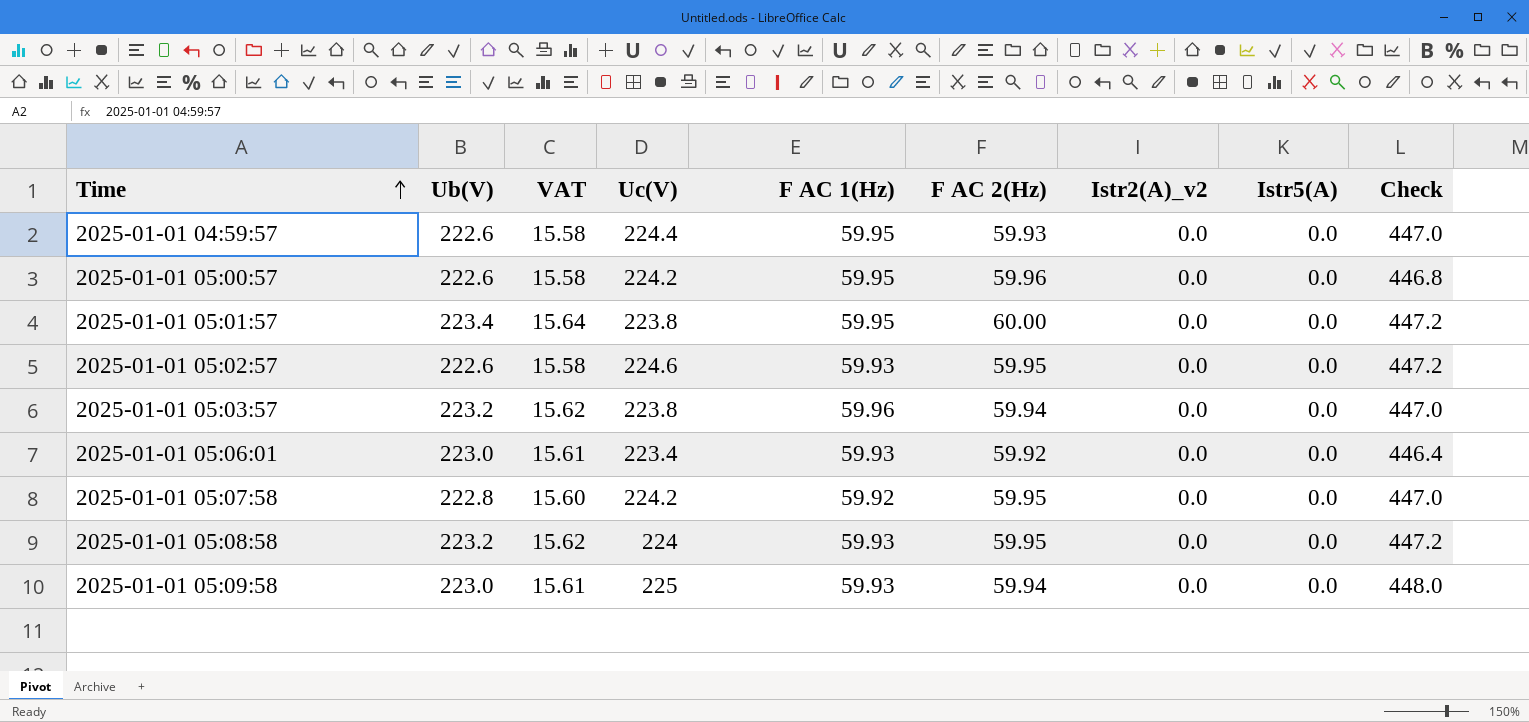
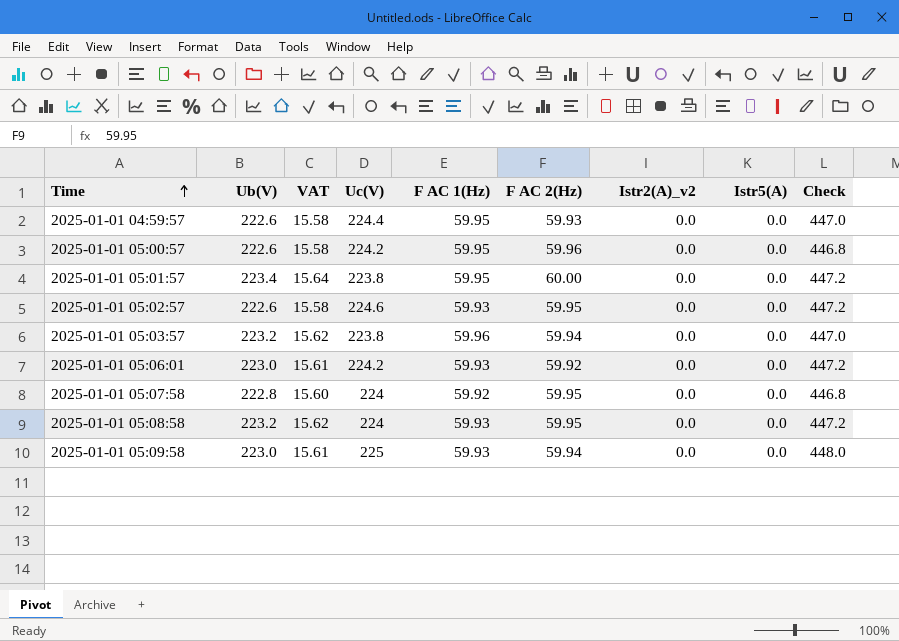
2025-01-01 05:06:01 | Uc(V): 223.4 -> 224.2
2025-01-01 05:06:01 | Check: 446.4 -> 447.2
2025-01-01 05:07:58 | Uc(V): 224.2 -> 224
2025-01-01 05:07:58 | Check: 447.0 -> 446.8

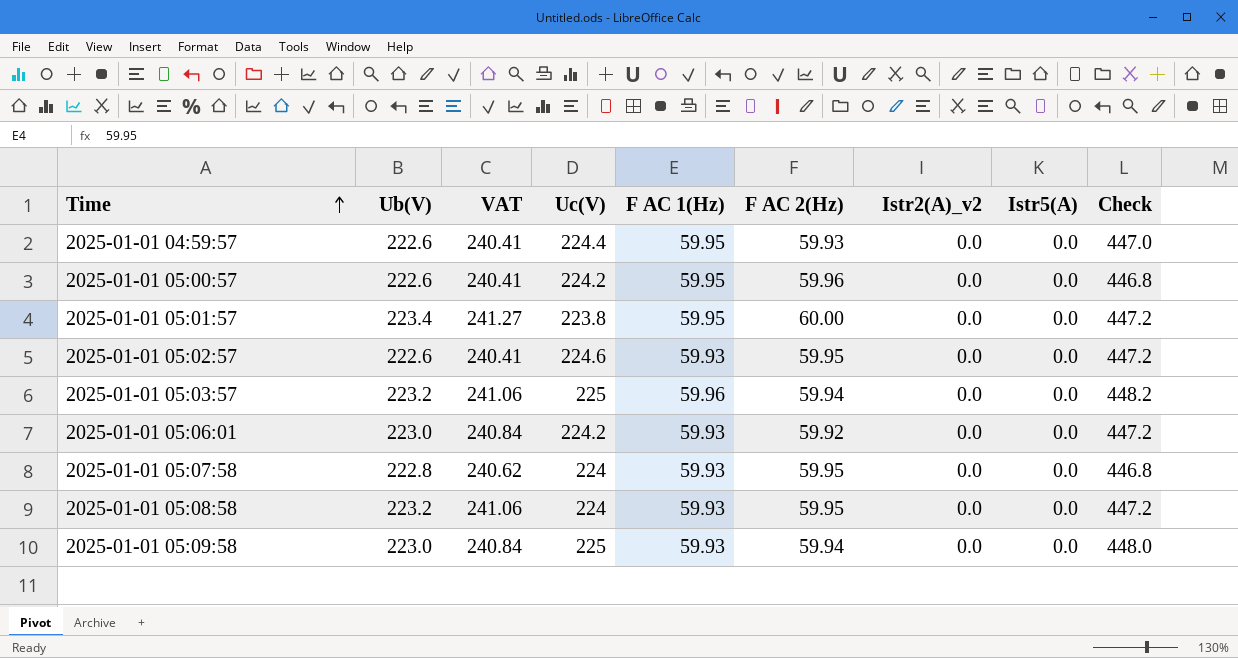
column VAT | formula: [Ub(V)] * 0.07 -> [Ub(V)] * 1.08
2025-01-01 05:03:57 | Uc(V): 223.8 -> 225
2025-01-01 05:03:57 | Check: 447.0 -> 448.2
2025-01-01 05:07:58 | F AC 1(Hz): 59.92 -> 59.93

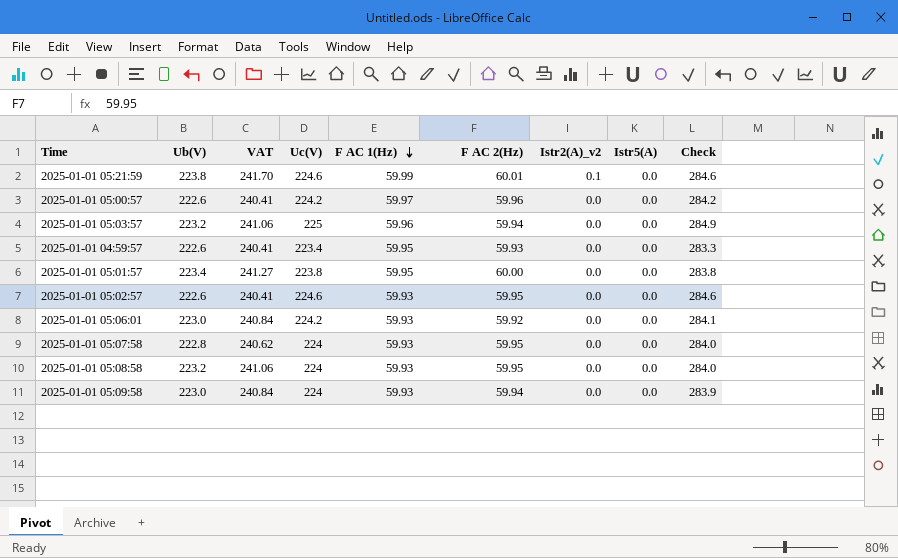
row order: Time ascending -> F AC 1(Hz) descending
column Check | formula: [Ub(V)] + [Uc(V)] -> [Uc(V)] + [F AC 2(Hz)]
row 2025-01-01 05:21:59: none -> 223.8 | 241.70 | 224.6 | 59.99 | 60.01 | 0.1 | 0.0 | 284.6
2025-01-01 05:00:57 | F AC 1(Hz): 59.95 -> 59.97
2025-01-01 04:59:57 | Uc(V): 224.4 -> 223.4
2025-01-01 05:09:58 | Uc(V): 225 -> 224

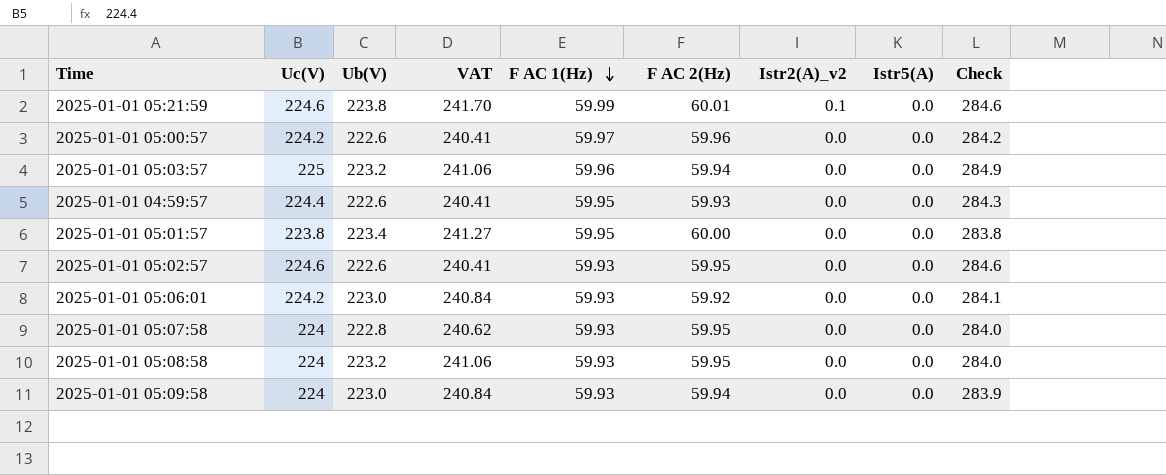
column Uc(V) | position: 4 -> 2
2025-01-01 04:59:57 | Uc(V): 223.4 -> 224.4
2025-01-01 04:59:57 | Check: 283.3 -> 284.3

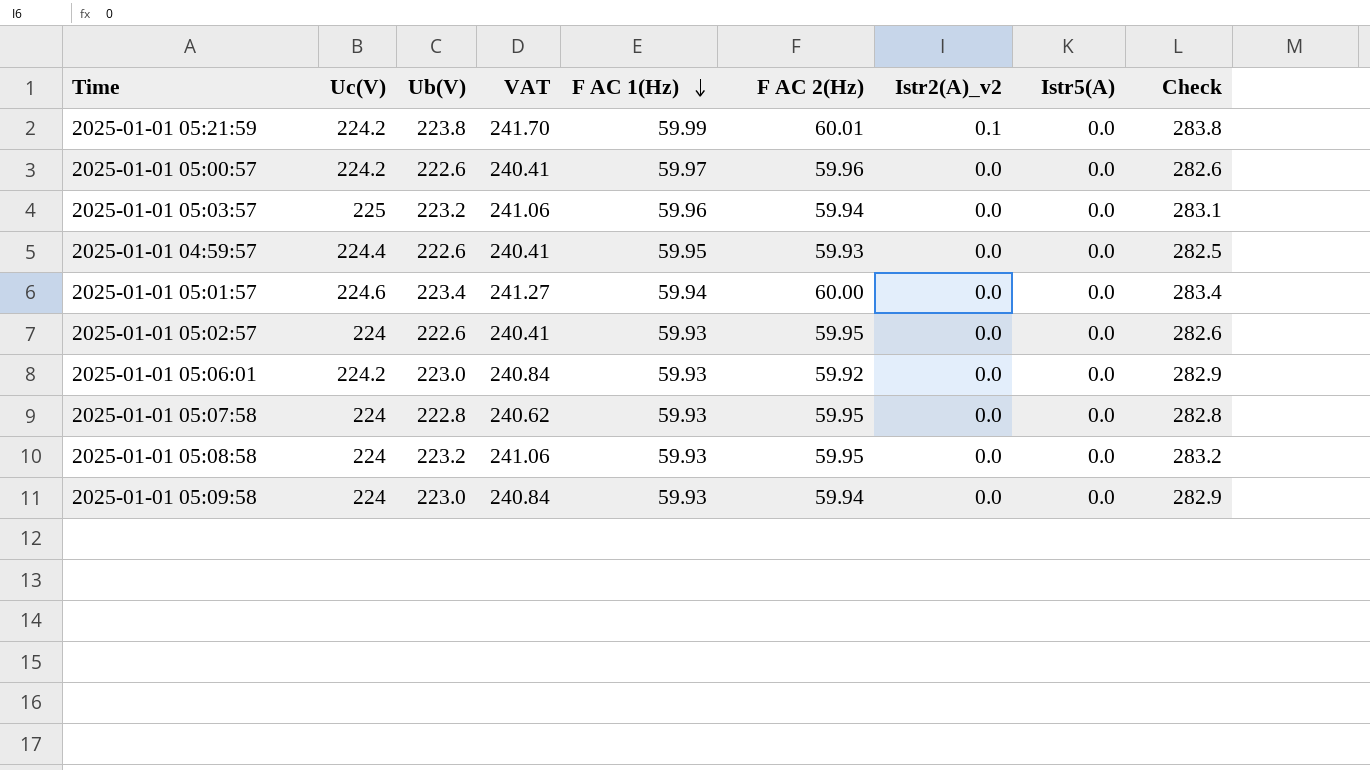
column Check | formula: [Uc(V)] + [F AC 2(Hz)] -> [Ub(V)] + [F AC 2(Hz)]
2025-01-01 05:21:59 | Uc(V): 224.6 -> 224.2
2025-01-01 05:01:57 | Uc(V): 223.8 -> 224.6
2025-01-01 05:01:57 | F AC 1(Hz): 59.95 -> 59.94
2025-01-01 05:02:57 | Uc(V): 224.6 -> 224

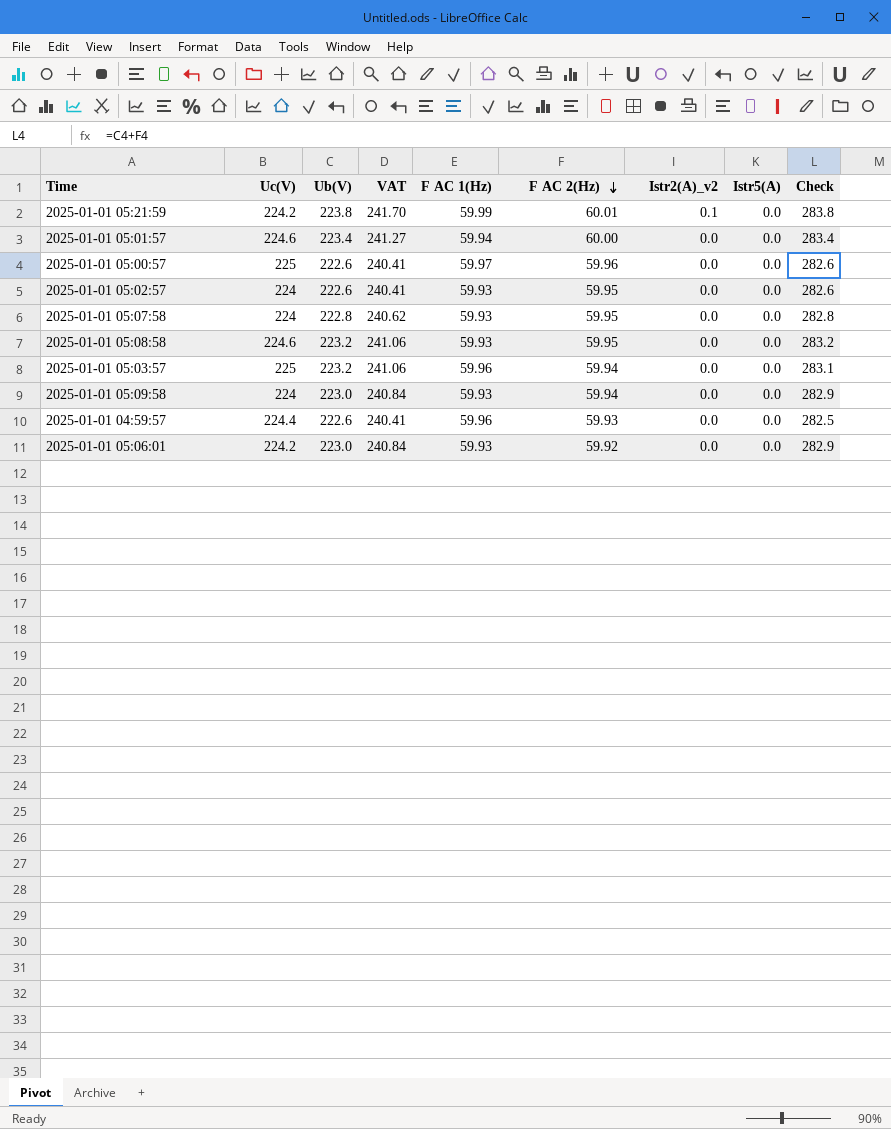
row order: F AC 1(Hz) descending -> F AC 2(Hz) descending
2025-01-01 05:00:57 | Uc(V): 224.2 -> 225
2025-01-01 05:08:58 | Uc(V): 224 -> 224.6
2025-01-01 04:59:57 | F AC 1(Hz): 59.95 -> 59.96

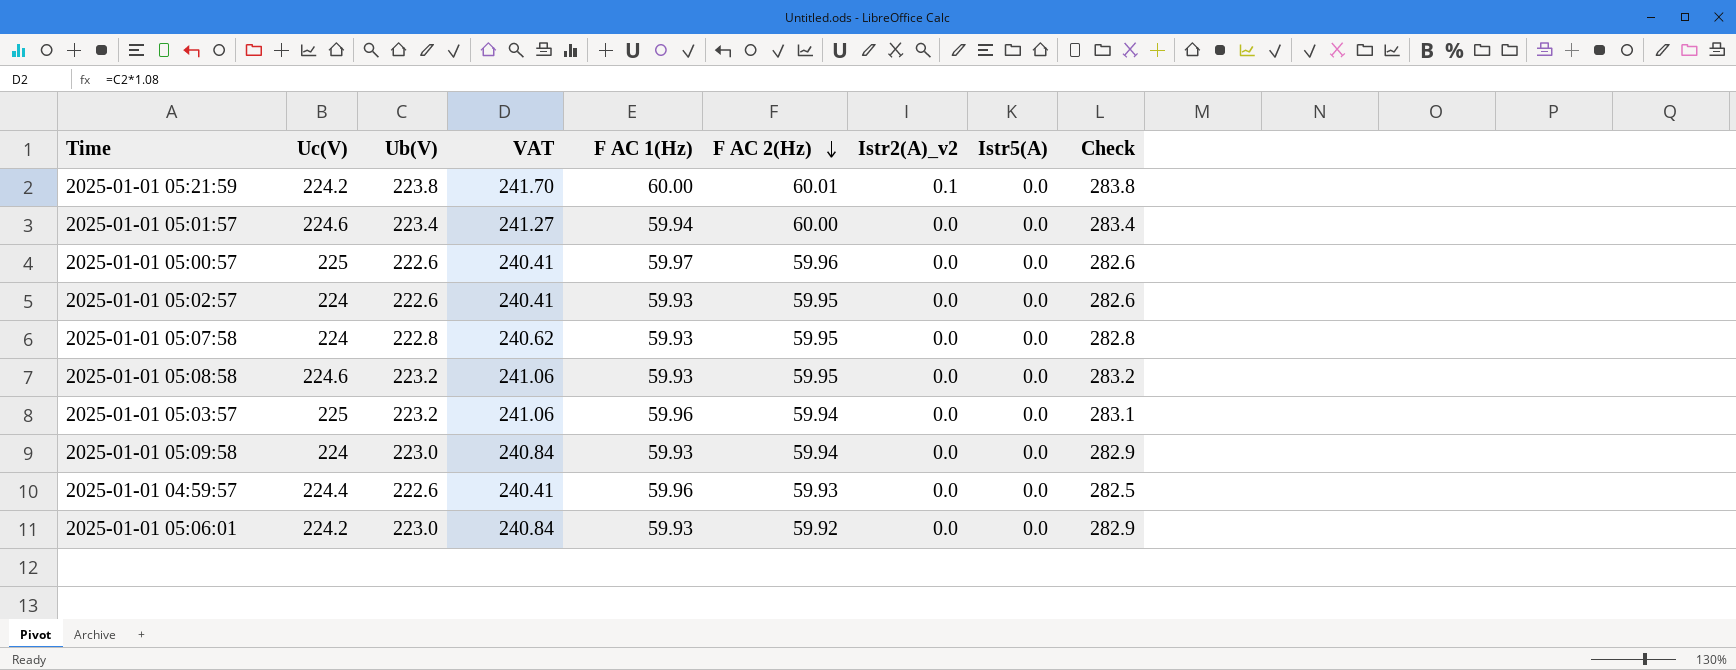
2025-01-01 05:21:59 | F AC 1(Hz): 59.99 -> 60.00

